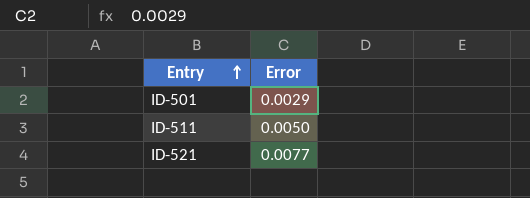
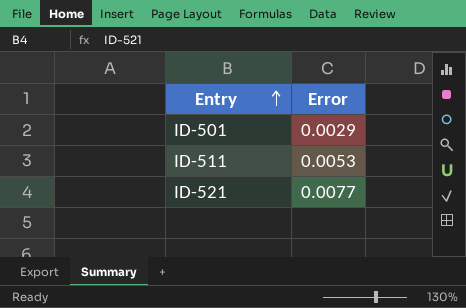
ID-511 | Error: 0.0050 -> 0.0053

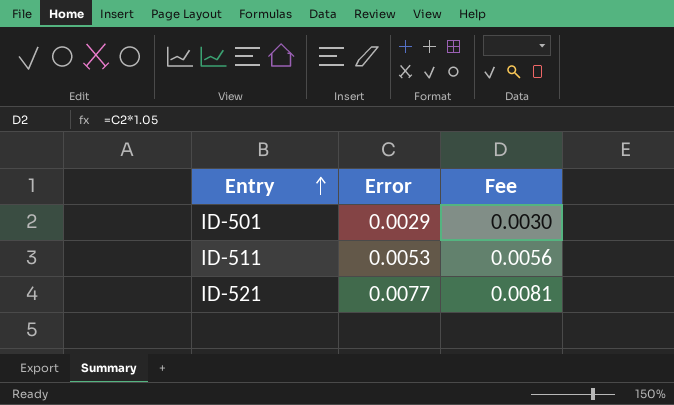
column Fee | formula: none -> [Error] * 1.05

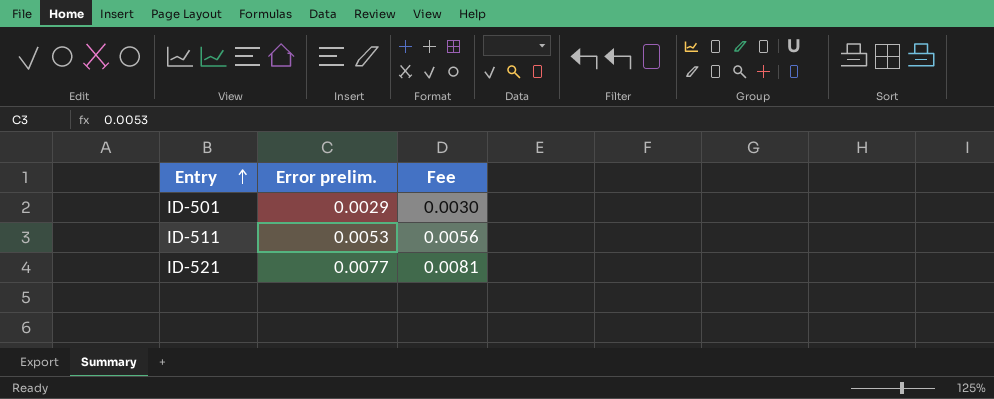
column name: Error -> Error prelim.

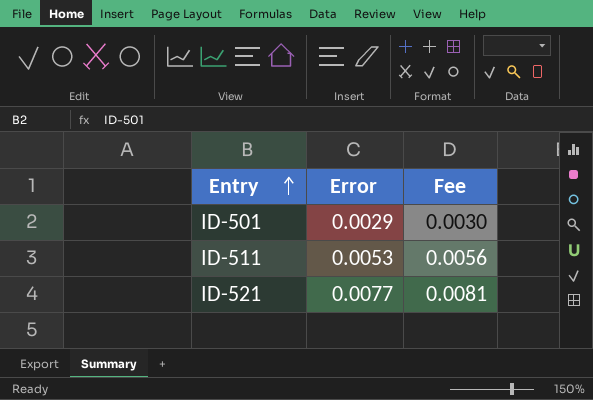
column name: Error prelim. -> Error

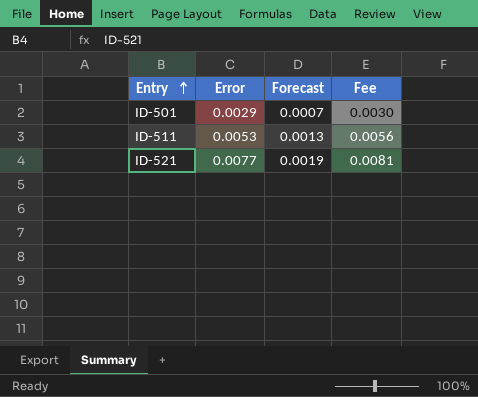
column Forecast | formula: none -> [Error] * 0.25

